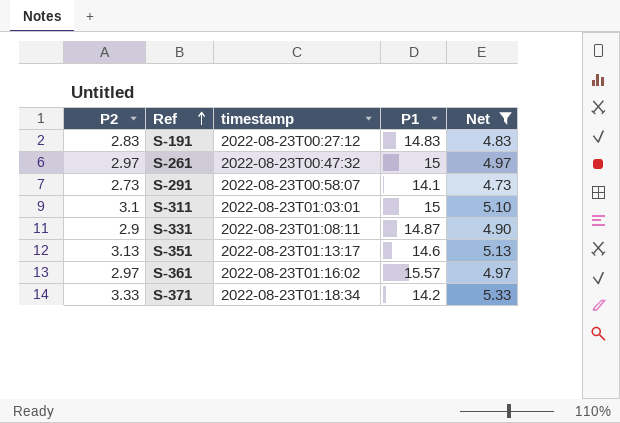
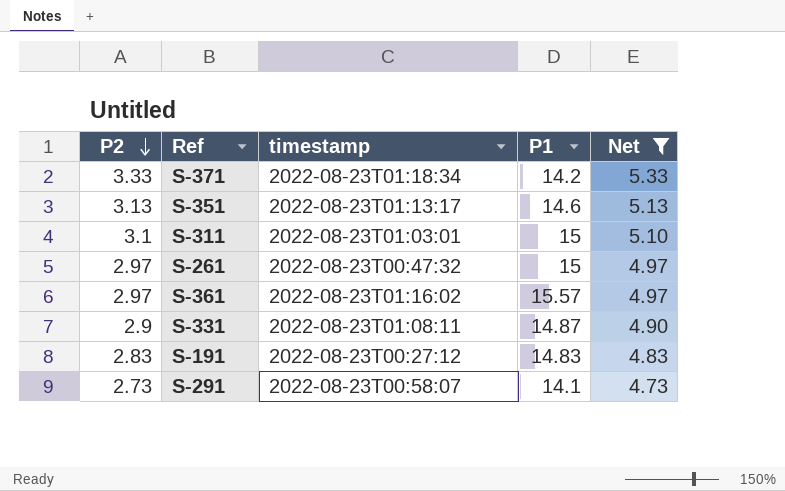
row order: Ref ascending -> P2 descending

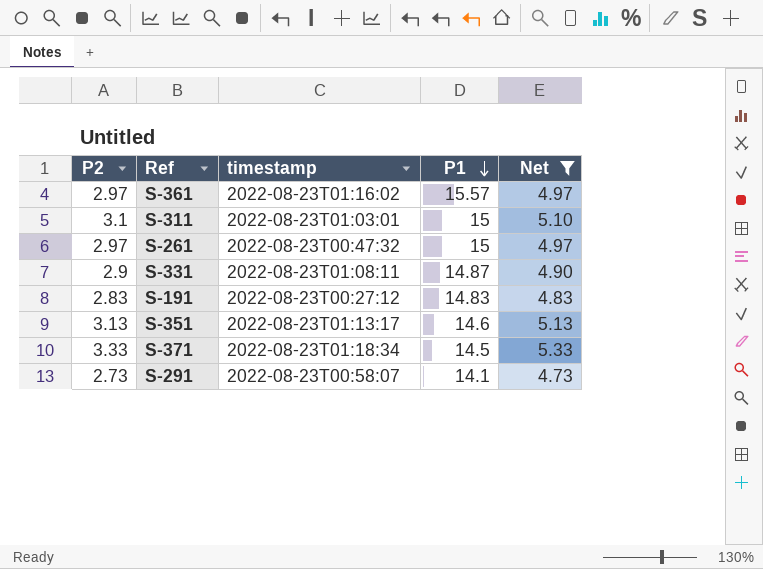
row order: P2 descending -> P1 descending
S-371 | P1: 14.2 -> 14.5

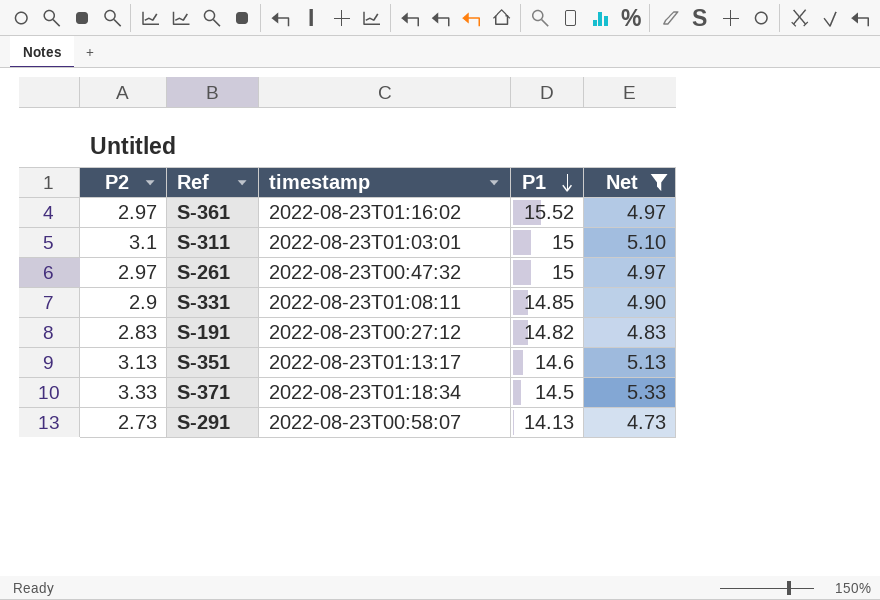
S-361 | P1: 15.57 -> 15.52
S-331 | P1: 14.87 -> 14.85
S-191 | P1: 14.83 -> 14.82
S-291 | P1: 14.1 -> 14.13

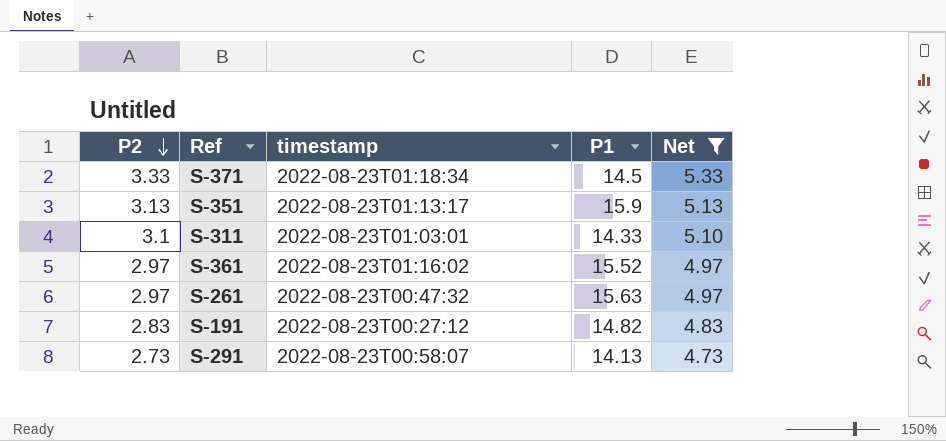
row order: P1 descending -> P2 descending
row S-331: 2.9 | 2022-08-23T01:08:11 | 14.85 | 4.90 -> none
S-351 | P1: 14.6 -> 15.9
S-311 | P1: 15 -> 14.33
S-261 | P1: 15 -> 15.63

